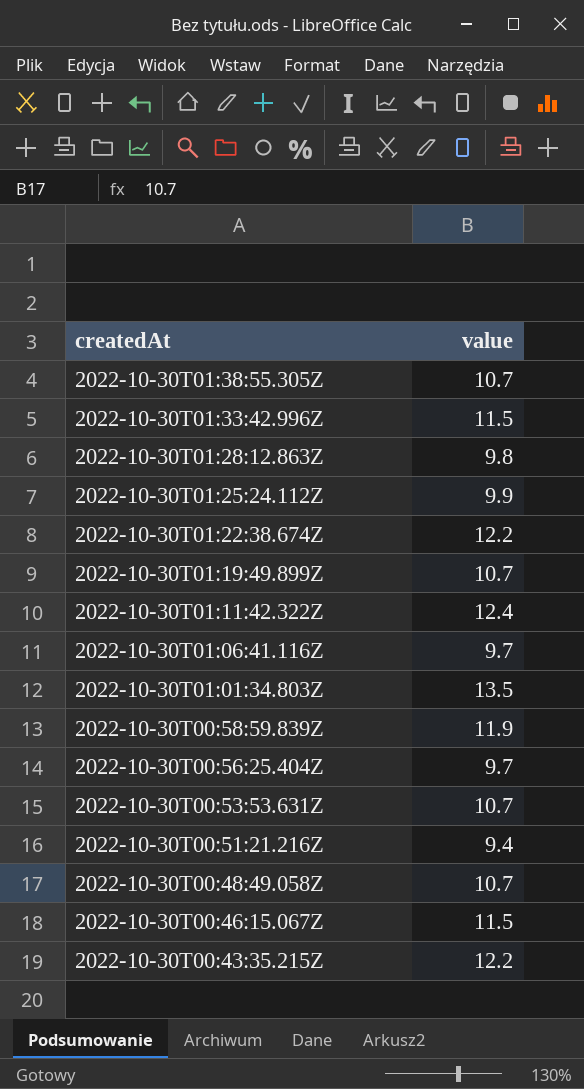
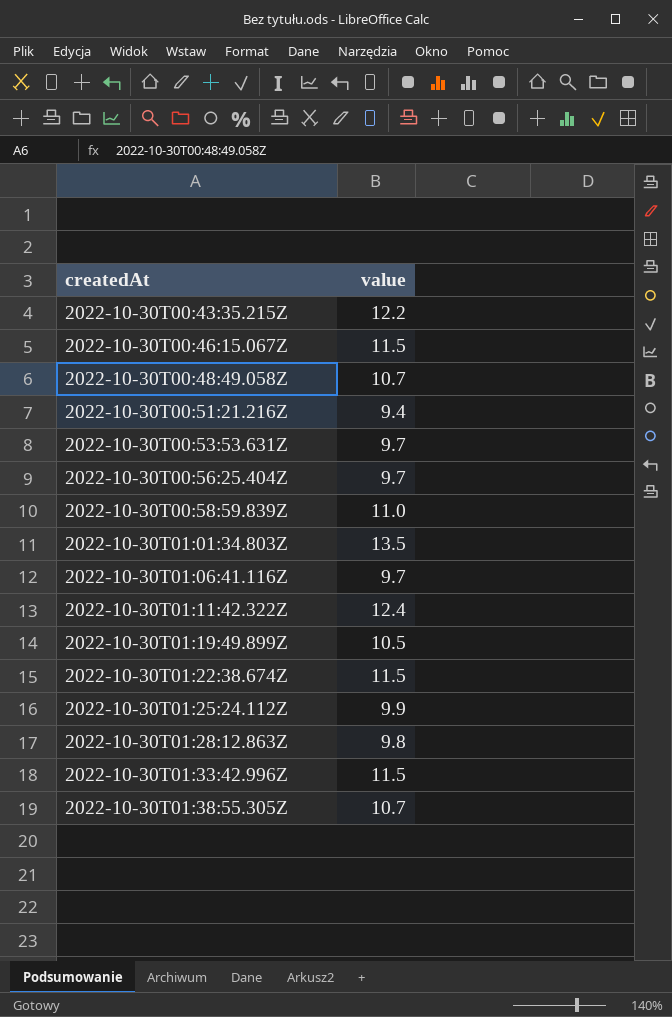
row order: createdAt descending -> createdAt ascending
2022-10-30T00:53:53.631Z | value: 10.7 -> 9.7
2022-10-30T00:58:59.839Z | value: 11.9 -> 11.0
2022-10-30T01:19:49.899Z | value: 10.7 -> 10.5
2022-10-30T01:22:38.674Z | value: 12.2 -> 11.5

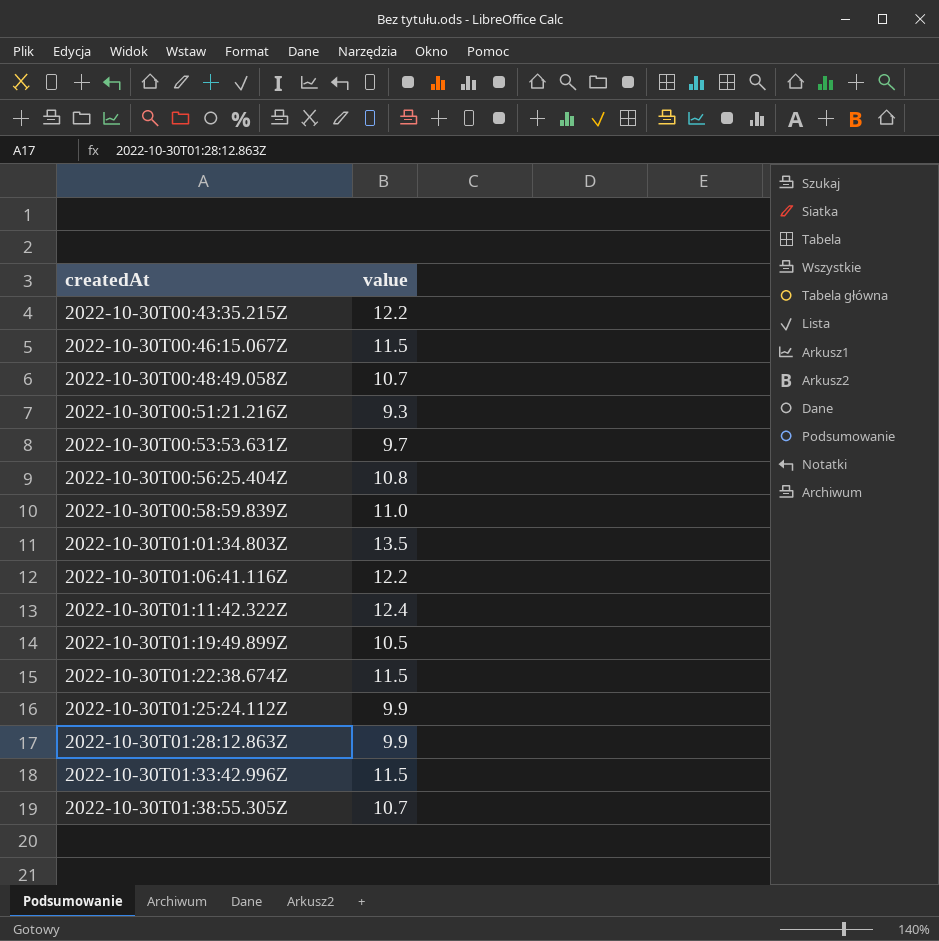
2022-10-30T00:51:21.216Z | value: 9.4 -> 9.3
2022-10-30T00:56:25.404Z | value: 9.7 -> 10.8
2022-10-30T01:06:41.116Z | value: 9.7 -> 12.2
2022-10-30T01:28:12.863Z | value: 9.8 -> 9.9

